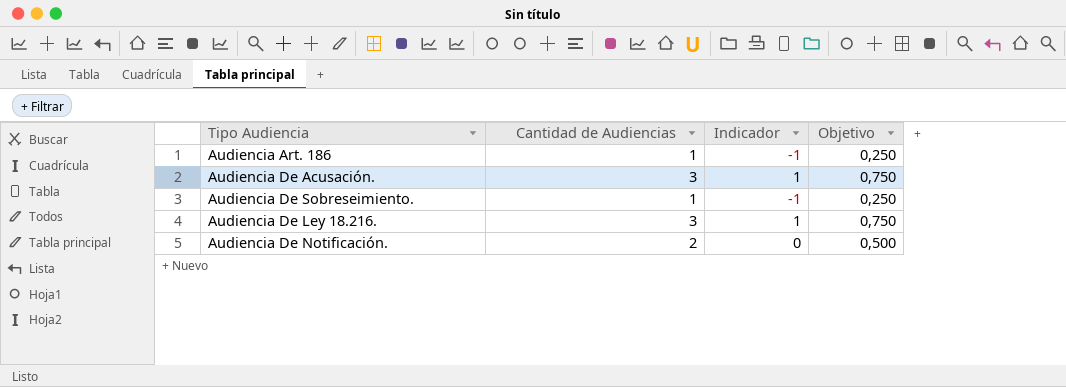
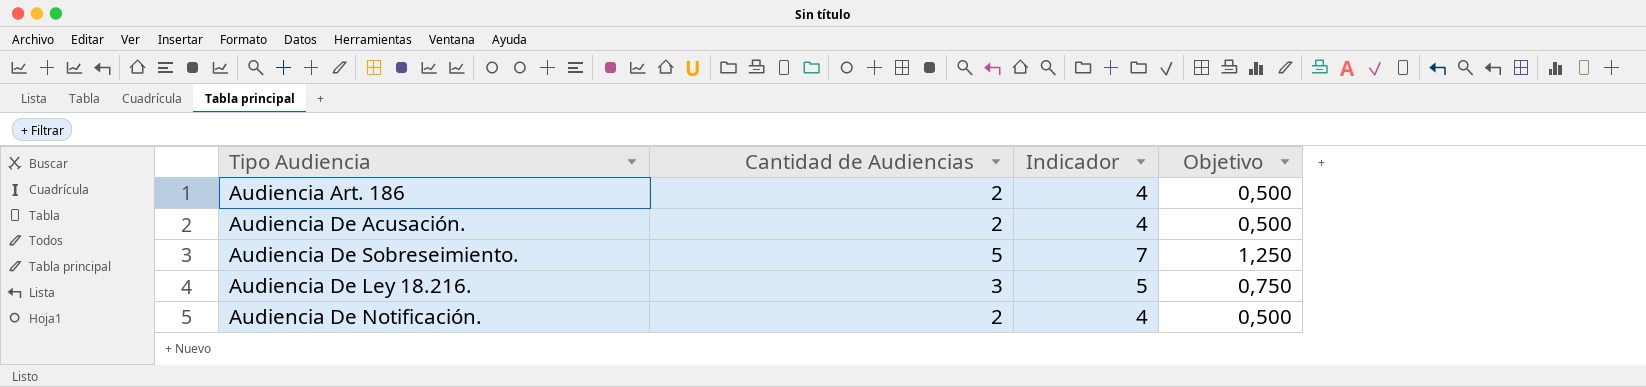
column Indicador | formula: [Cantidad de Audiencias] - 2 -> [Cantidad de Audiencias] + 2
Audiencia Art. 186 | Cantidad de Audiencias: 1 -> 2
Audiencia Art. 186 | Objetivo: 0,250 -> 0,500
Audiencia De Acusación. | Cantidad de Audiencias: 3 -> 2
Audiencia De Acusación. | Objetivo: 0,750 -> 0,500
Audiencia De Sobreseimiento. | Cantidad de Audiencias: 1 -> 5
Audiencia De Sobreseimiento. | Objetivo: 0,250 -> 1,250

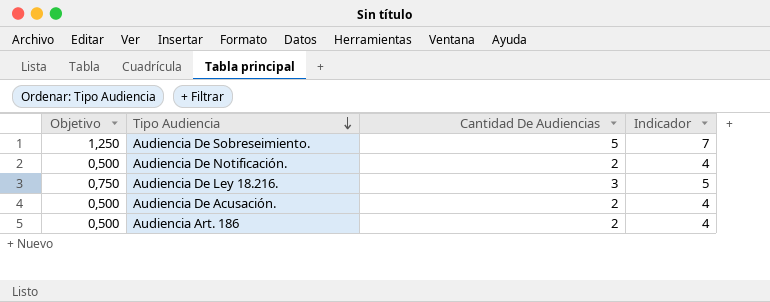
row order: none -> Tipo Audiencia descending
column Objetivo | position: 4 -> 1
column name: Cantidad de Audiencias -> Cantidad De Audiencias

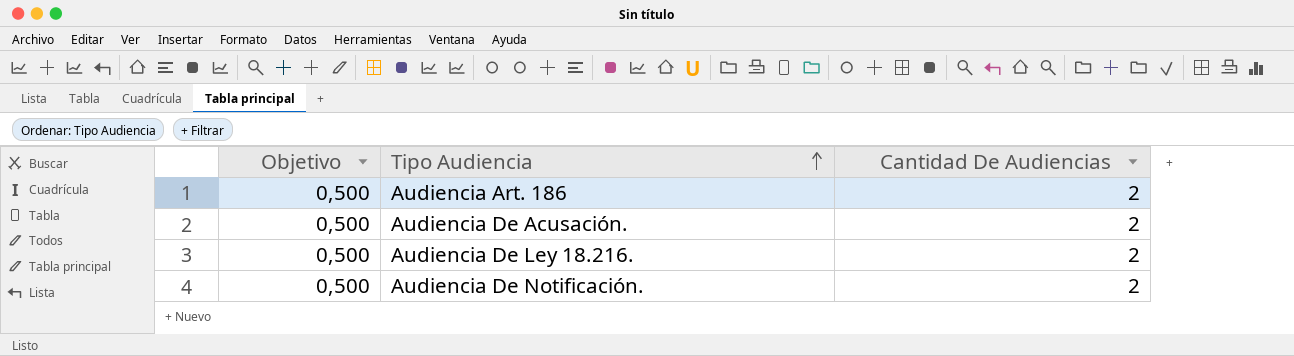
row order: Tipo Audiencia descending -> Tipo Audiencia ascending
column Indicador | formula: [Cantidad De Audiencias] + 2 -> none
row Audiencia De Sobreseimiento.: 1,250 | 5 | 7 -> none
Audiencia De Ley 18.216. | Objetivo: 0,750 -> 0,500
Audiencia De Ley 18.216. | Cantidad De Audiencias: 3 -> 2

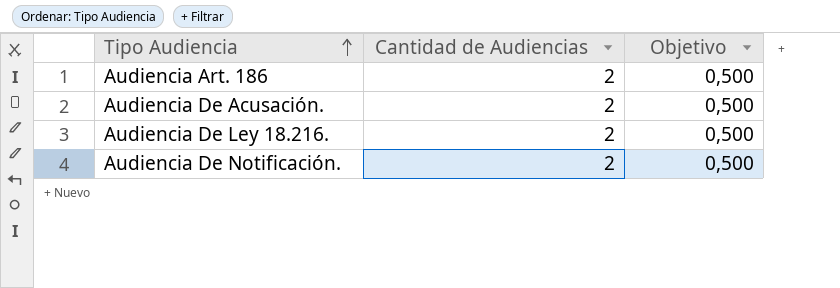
column name: Cantidad De Audiencias -> Cantidad de Audiencias
column Objetivo | position: 1 -> 3

